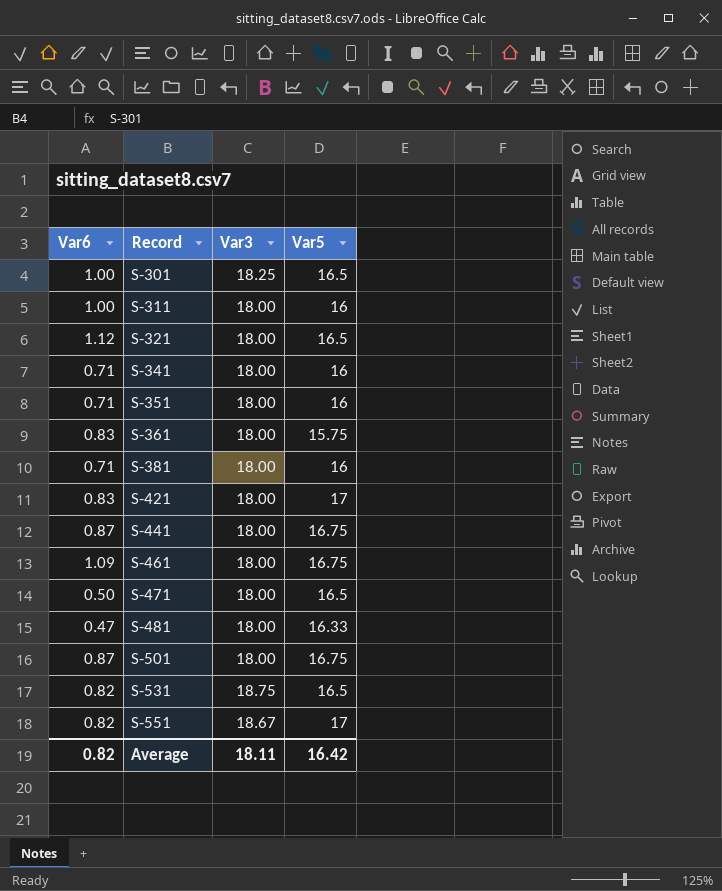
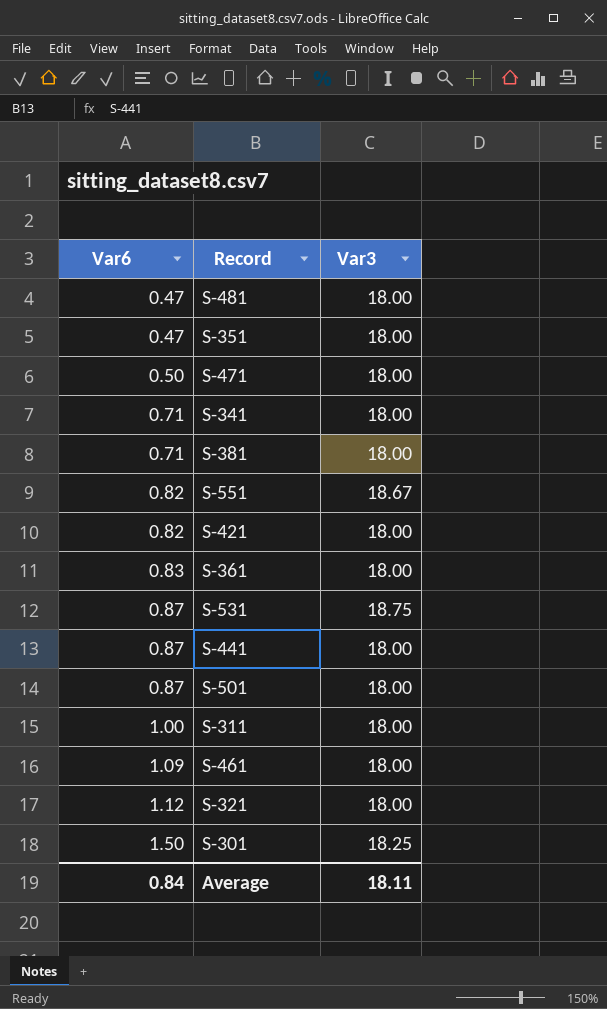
row order: Record ascending -> Var6 ascending
column Var5 | position: 4 -> none
S-351 | Var6: 0.71 -> 0.47
S-421 | Var6: 0.83 -> 0.82
S-531 | Var6: 0.82 -> 0.87
S-301 | Var6: 1.00 -> 1.50
Average | Var6: 0.82 -> 0.84

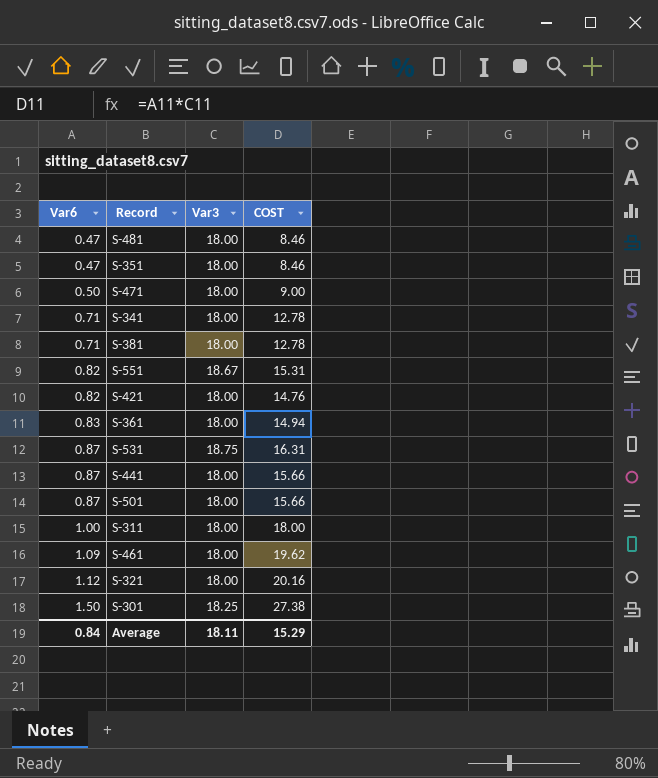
column COST | formula: none -> [Var6] * [Var3]

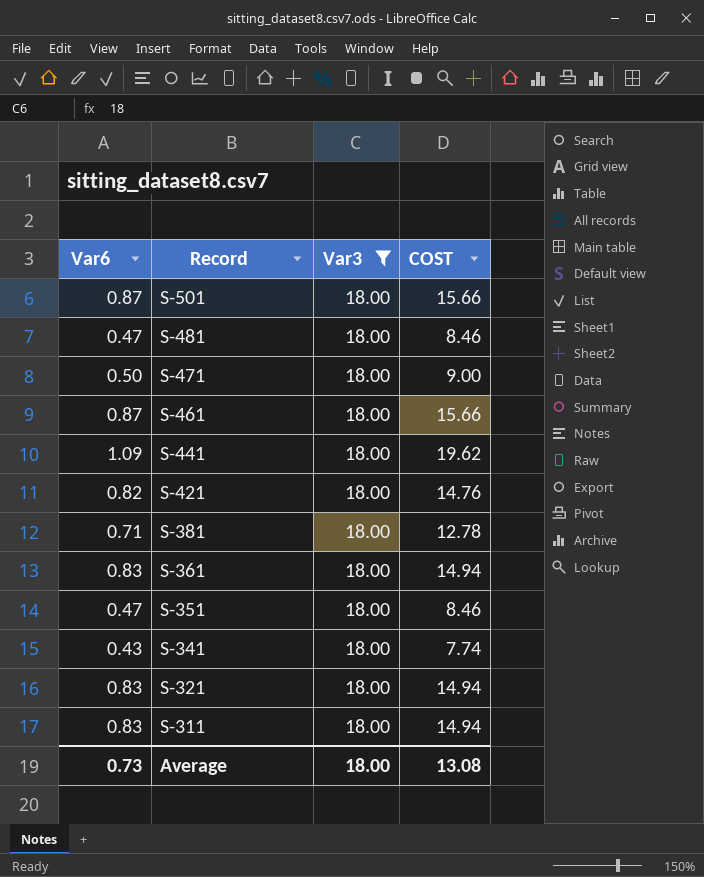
filter: none -> Var3 = 18.00
row order: Var6 ascending -> Record descending
S-461 | Var6: 1.09 -> 0.87
S-461 | COST: 19.62 -> 15.66
S-441 | Var6: 0.87 -> 1.09
S-441 | COST: 15.66 -> 19.62
S-341 | Var6: 0.71 -> 0.43
S-341 | COST: 12.78 -> 7.74
S-321 | Var6: 1.12 -> 0.83
S-321 | COST: 20.16 -> 14.94
S-311 | Var6: 1.00 -> 0.83
S-311 | COST: 18.00 -> 14.94
Average | Var6: 0.84 -> 0.73
Average | Var3: 18.11 -> 18.00
Average | COST: 15.29 -> 13.08

